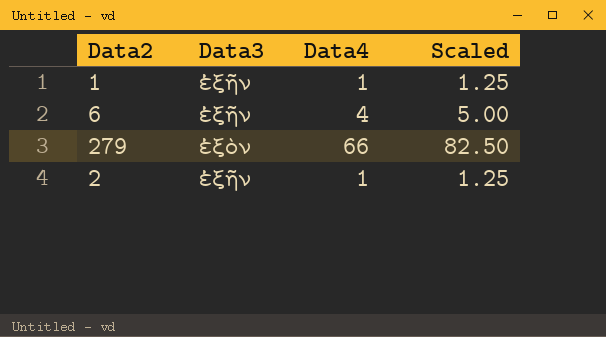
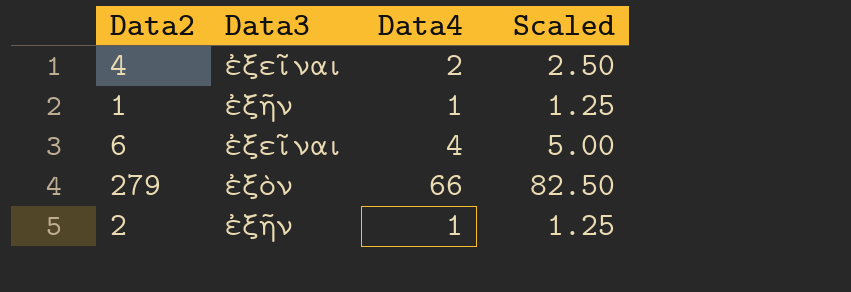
row 4: none -> ἐξεῖναι | 2 | 2.50
6 | Data3: ἐξῆν -> ἐξεῖναι

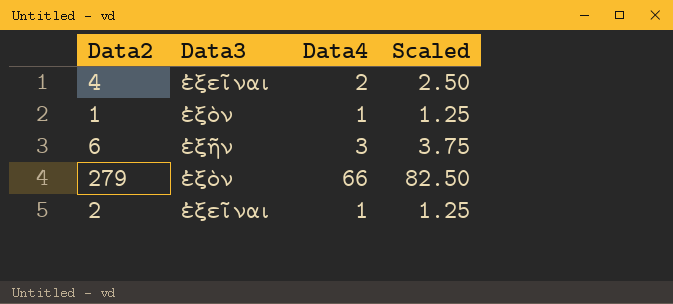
1 | Data3: ἐξῆν -> ἐξὸν
6 | Data3: ἐξεῖναι -> ἐξῆν
6 | Data4: 4 -> 3
6 | Scaled: 5.00 -> 3.75
2 | Data3: ἐξῆν -> ἐξεῖναι

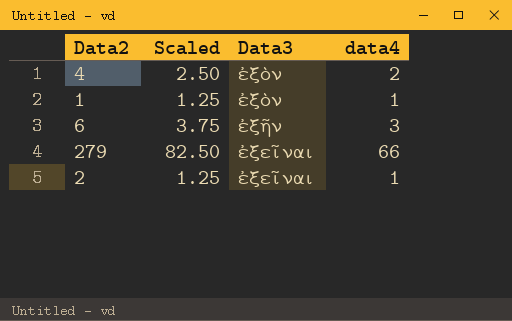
column Scaled | position: 4 -> 2
column name: Data4 -> data4
4 | Data3: ἐξεῖναι -> ἐξὸν
279 | Data3: ἐξὸν -> ἐξεῖναι

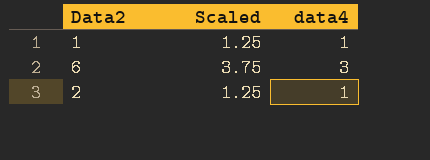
column Data3 | position: 3 -> none
row 4: 2.50 | ἐξὸν | 2 -> none
row 279: 82.50 | ἐξεῖναι | 66 -> none

